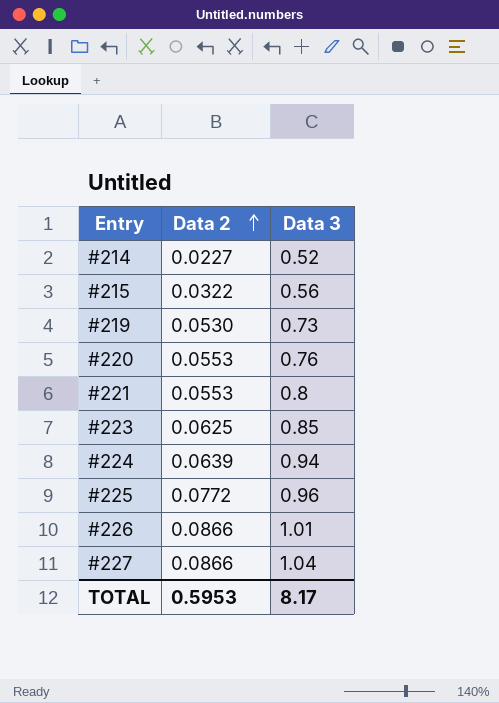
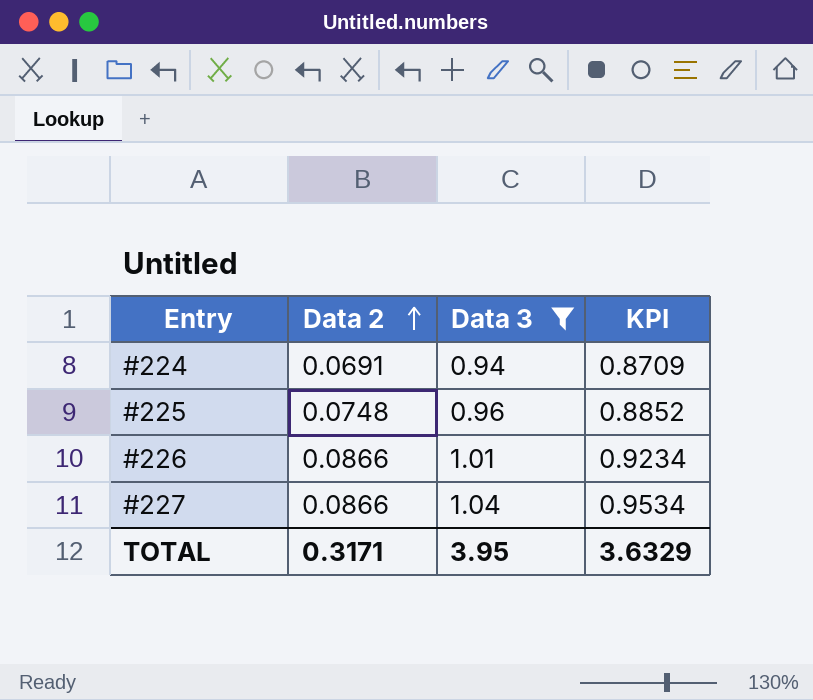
filter: none -> Data 3 >= 0.94
column KPI | formula: none -> [Data 3] - [Data 2]
#224 | Data 2: 0.0639 -> 0.0691
#225 | Data 2: 0.0772 -> 0.0748
TOTAL | Data 2: 0.5953 -> 0.3171
TOTAL | Data 3: 8.17 -> 3.95

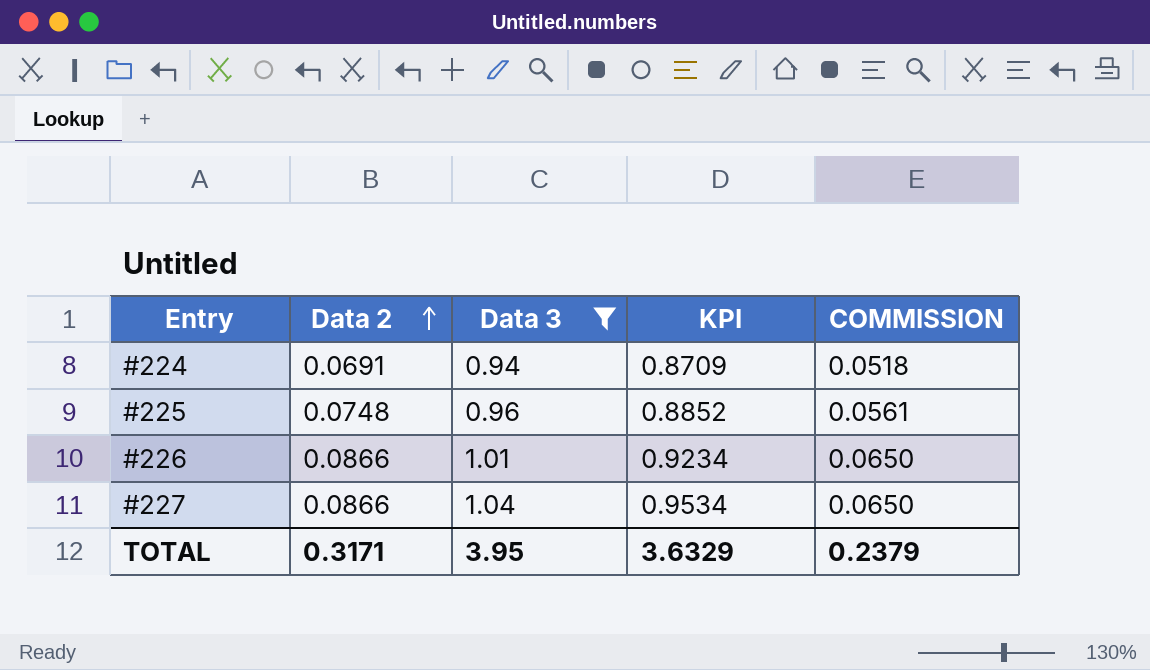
column COMMISSION | formula: none -> [Data 2] * 0.75

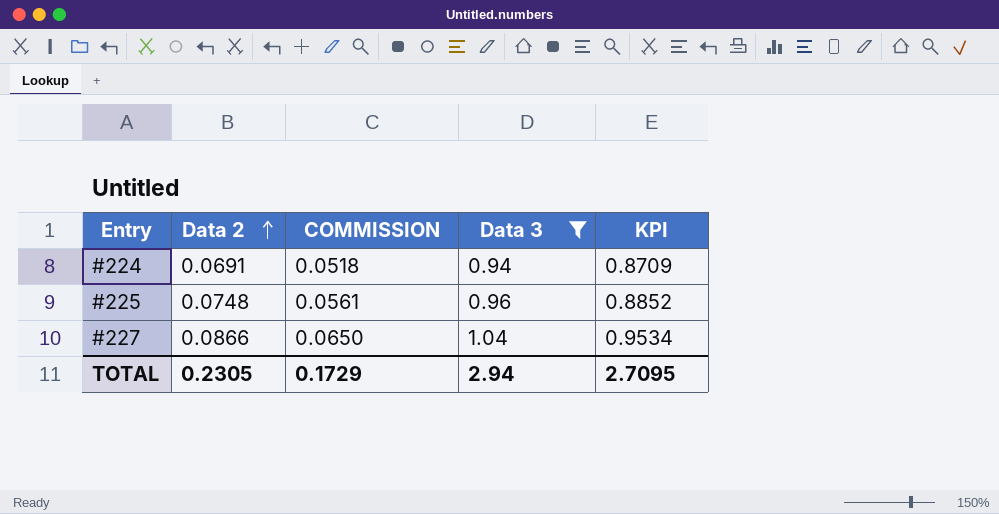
column COMMISSION | position: 5 -> 3
row #226: 0.0866 | 1.01 | 0.9234 | 0.0650 -> none
TOTAL | Data 2: 0.3171 -> 0.2305
TOTAL | COMMISSION: 0.2379 -> 0.1729
TOTAL | Data 3: 3.95 -> 2.94
TOTAL | KPI: 3.6329 -> 2.7095

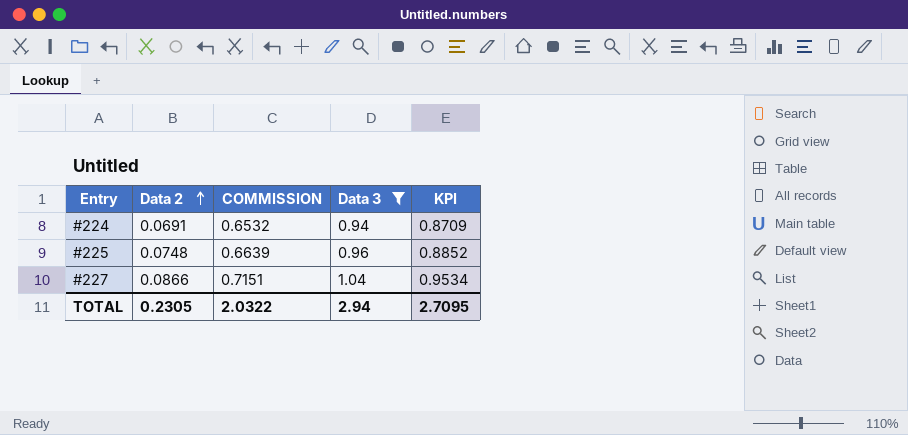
column COMMISSION | formula: [Data 2] * 0.75 -> [KPI] * 0.75
TOTAL | COMMISSION: 0.1729 -> 2.0322

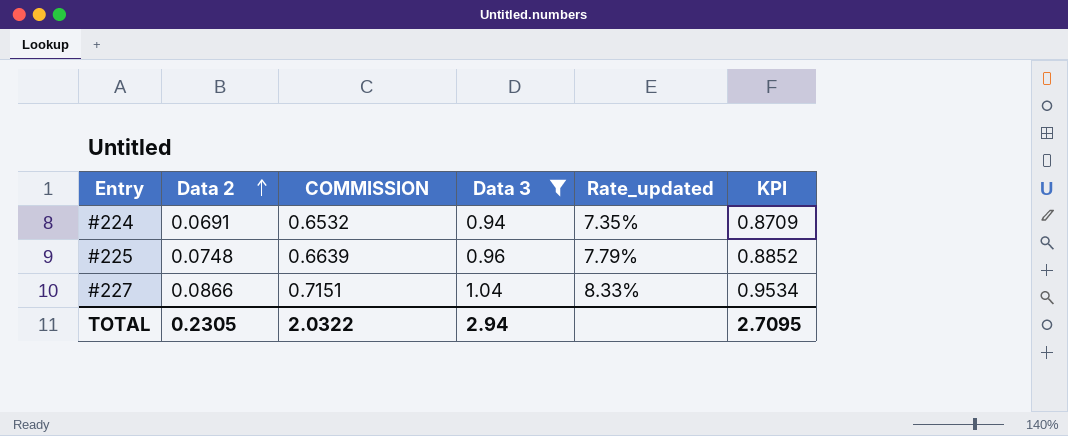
column Rate_updated | formula: none -> [Data 2] / [Data 3]

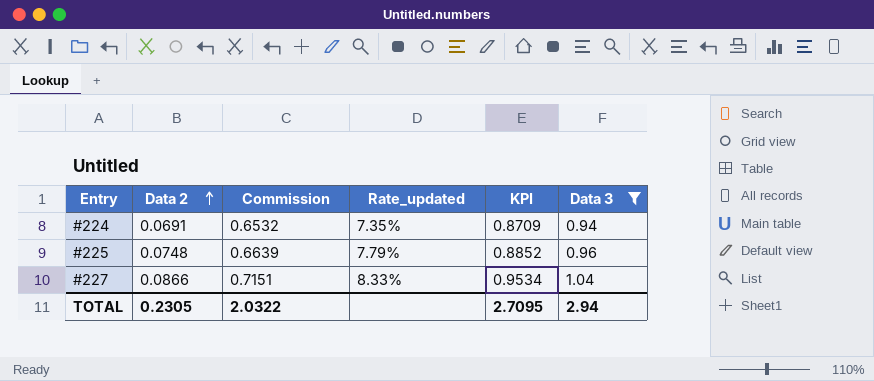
column name: COMMISSION -> Commission
column Data 3 | position: 4 -> 6

